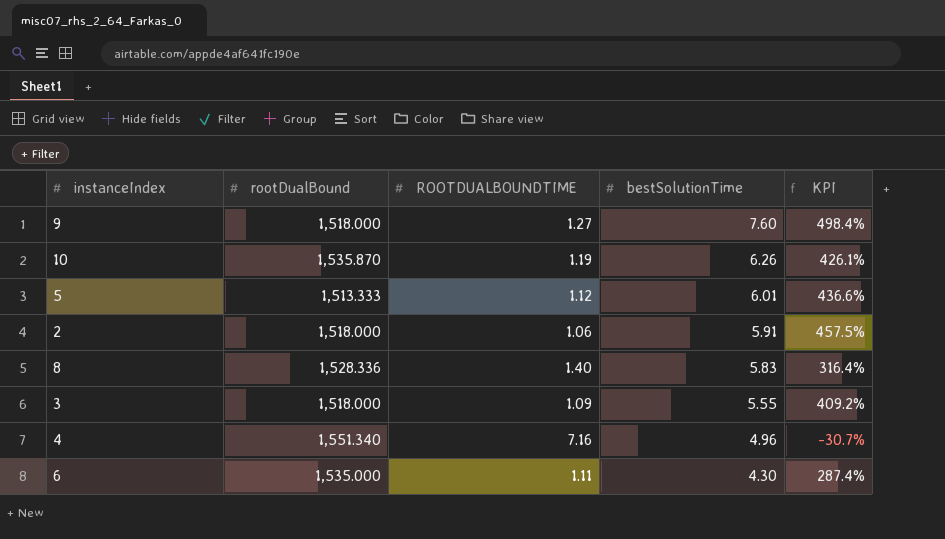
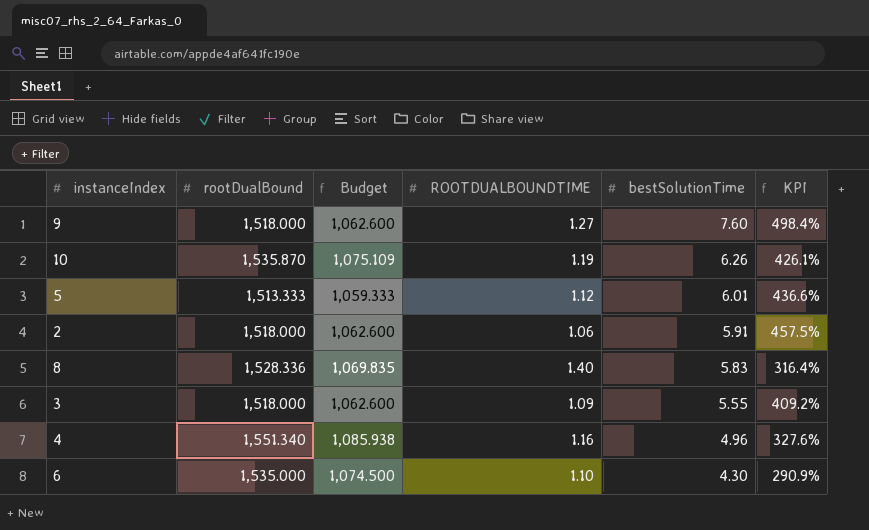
column Budget | formula: none -> [rootDualBound] * 0.7
4 | ROOTDUALBOUNDTIME: 7.16 -> 1.16
4 | KPI: -30.7% -> 327.6%
6 | ROOTDUALBOUNDTIME: 1.11 -> 1.10
6 | KPI: 287.4% -> 290.9%

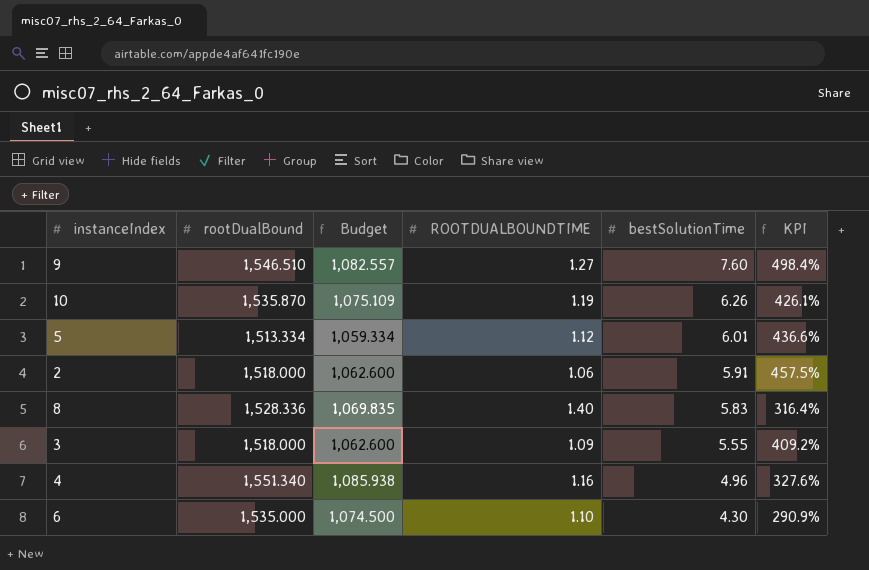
9 | rootDualBound: 1,518.000 -> 1,546.510
9 | Budget: 1,062.600 -> 1,082.557
5 | rootDualBound: 1,513.333 -> 1,513.334
5 | Budget: 1,059.333 -> 1,059.334

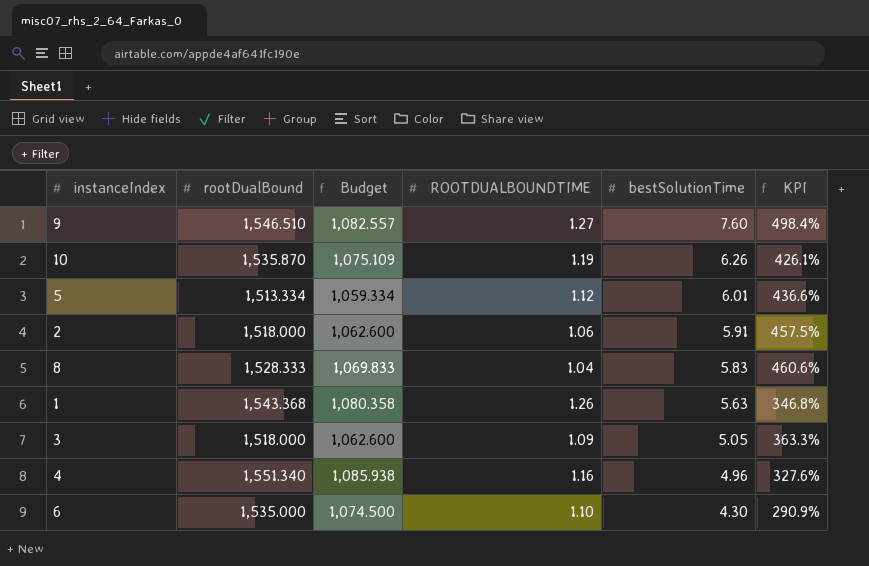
8 | rootDualBound: 1,528.336 -> 1,528.333
8 | Budget: 1,069.835 -> 1,069.833
8 | ROOTDUALBOUNDTIME: 1.40 -> 1.04
8 | KPI: 316.4% -> 460.6%
row 1: none -> 1,543.368 | 1,080.358 | 1.26 | 5.63 | 346.8%
3 | bestSolutionTime: 5.55 -> 5.05
3 | KPI: 409.2% -> 363.3%

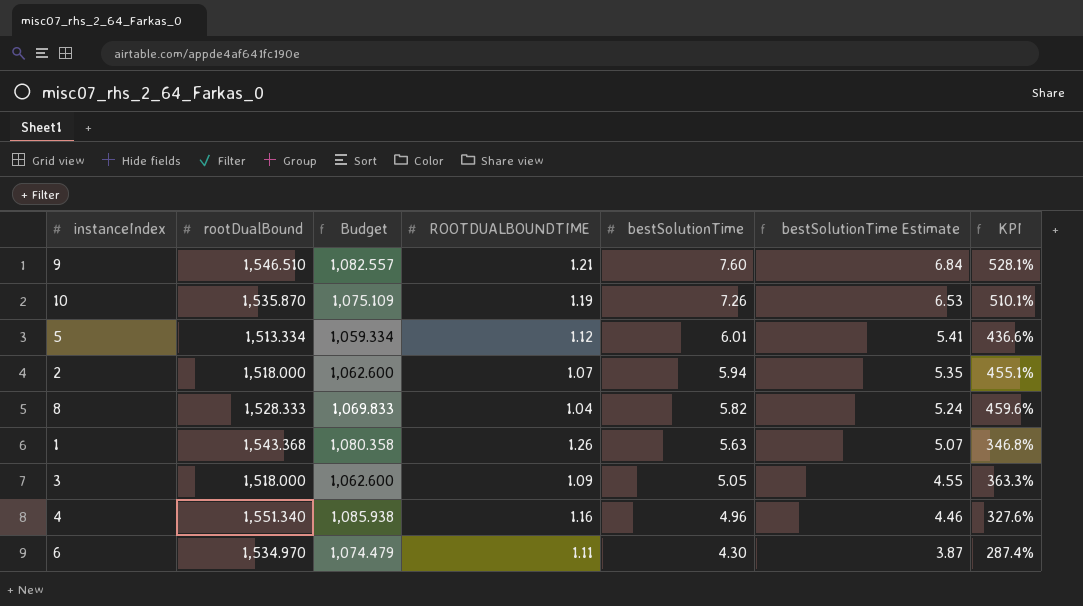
column bestSolutionTime Estimate | formula: none -> [bestSolutionTime] * 0.9
9 | ROOTDUALBOUNDTIME: 1.27 -> 1.21
9 | KPI: 498.4% -> 528.1%
10 | bestSolutionTime: 6.26 -> 7.26
10 | KPI: 426.1% -> 510.1%
2 | ROOTDUALBOUNDTIME: 1.06 -> 1.07
2 | bestSolutionTime: 5.91 -> 5.94
2 | KPI: 457.5% -> 455.1%
8 | bestSolutionTime: 5.83 -> 5.82
8 | KPI: 460.6% -> 459.6%
6 | rootDualBound: 1,535.000 -> 1,534.970
6 | Budget: 1,074.500 -> 1,074.479
6 | ROOTDUALBOUNDTIME: 1.10 -> 1.11
6 | KPI: 290.9% -> 287.4%

